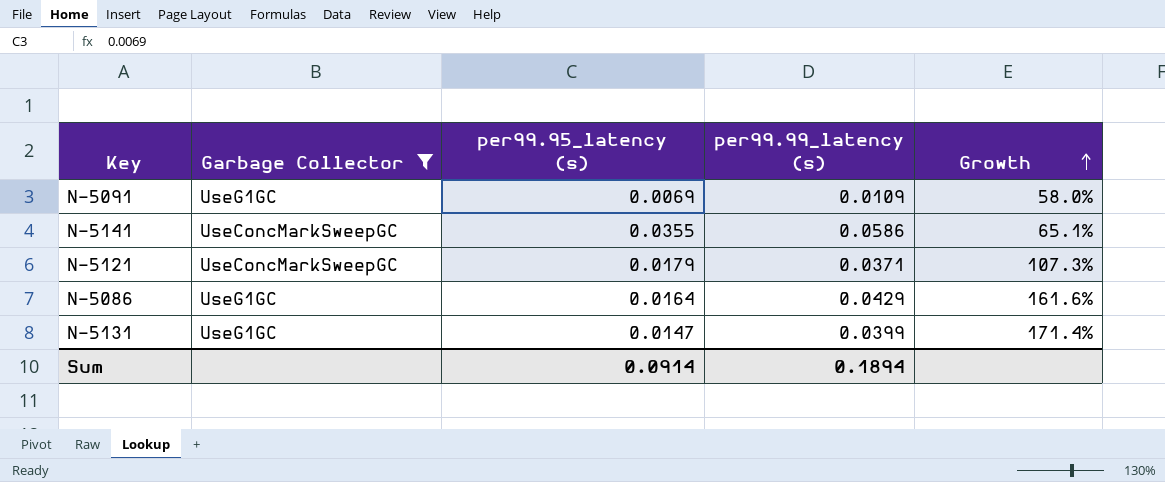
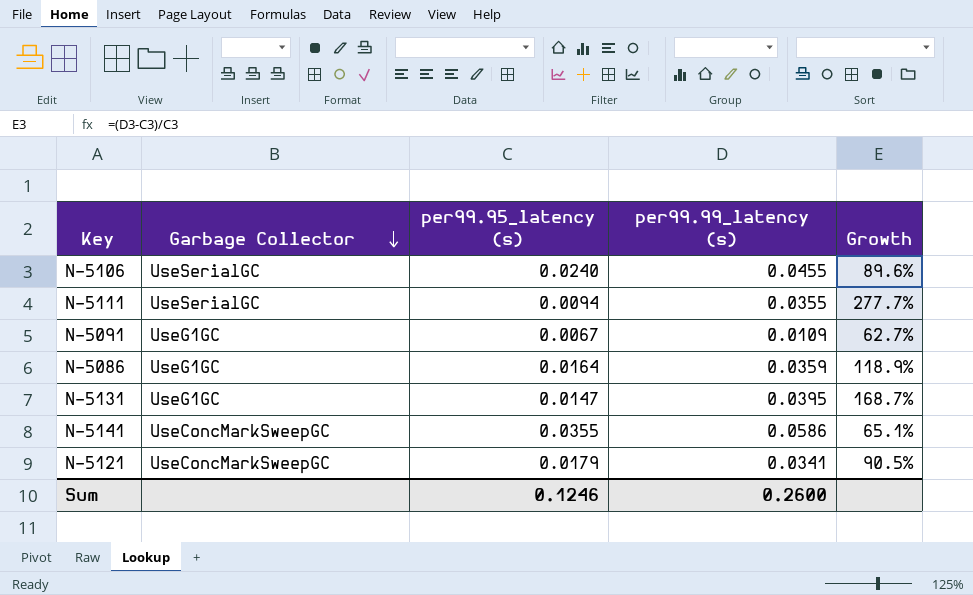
filter: Garbage Collector != UseSerialGC -> none
row order: Growth ascending -> Garbage Collector descending
N-5091 | per99.95_latency (s): 0.0069 -> 0.0067
N-5091 | Growth: 58.0% -> 62.7%
N-5086 | per99.99_latency (s): 0.0429 -> 0.0359
N-5086 | Growth: 161.6% -> 118.9%
N-5131 | per99.99_latency (s): 0.0399 -> 0.0395
N-5131 | Growth: 171.4% -> 168.7%
N-5121 | per99.99_latency (s): 0.0371 -> 0.0341
N-5121 | Growth: 107.3% -> 90.5%
Sum | per99.95_latency (s): 0.0914 -> 0.1246
Sum | per99.99_latency (s): 0.1894 -> 0.2600

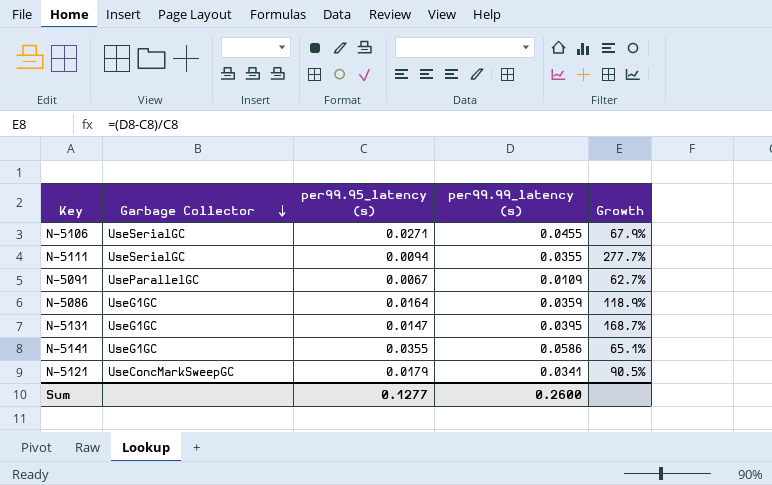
N-5106 | per99.95_latency (s): 0.0240 -> 0.0271
N-5106 | Growth: 89.6% -> 67.9%
N-5091 | Garbage Collector: UseG1GC -> UseParallelGC
N-5141 | Garbage Collector: UseConcMarkSweepGC -> UseG1GC
Sum | per99.95_latency (s): 0.1246 -> 0.1277

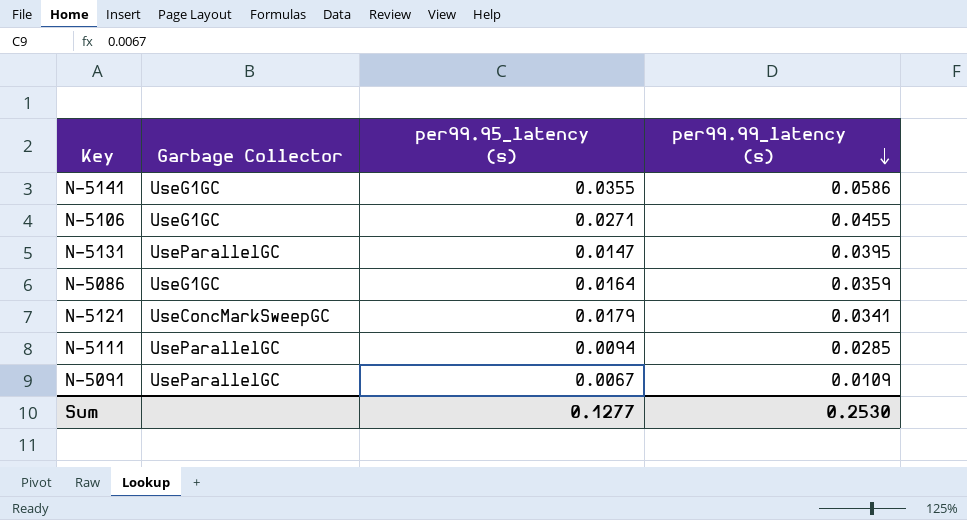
row order: Garbage Collector descending -> per99.99_latency (s) descending
column Growth | formula: ([per99.99_latency (s)] - [per99.95_latency (s)]) / [per99.95_latency (s)] -> none
N-5106 | Garbage Collector: UseSerialGC -> UseG1GC
N-5131 | Garbage Collector: UseG1GC -> UseParallelGC
N-5111 | Garbage Collector: UseSerialGC -> UseParallelGC
N-5111 | per99.99_latency (s): 0.0355 -> 0.0285
Sum | per99.99_latency (s): 0.2600 -> 0.2530

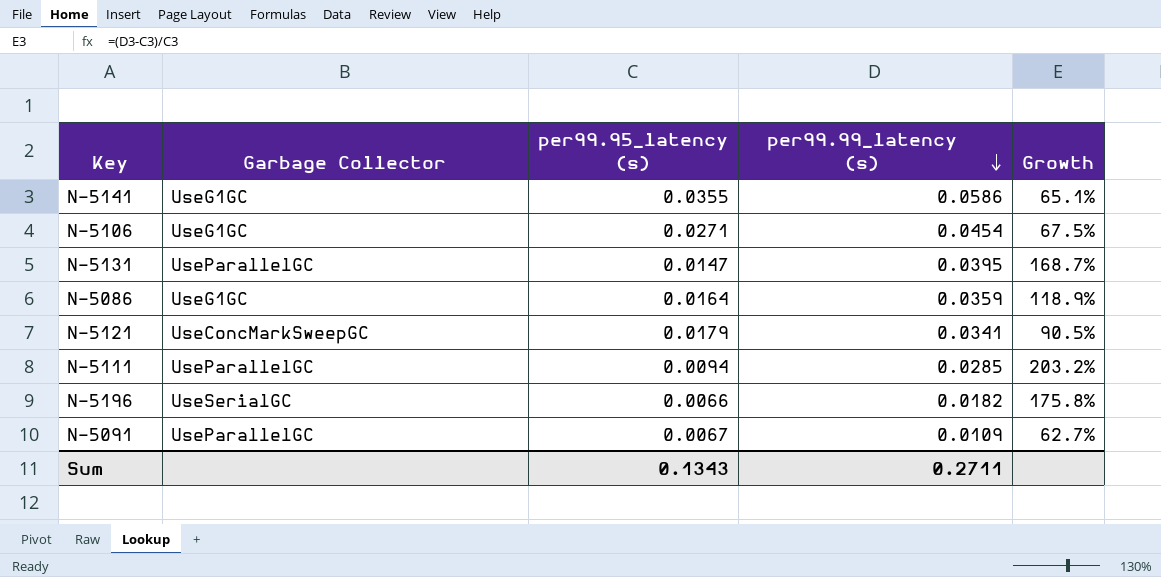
column Growth | formula: none -> ([per99.99_latency (s)] - [per99.95_latency (s)]) / [per99.95_latency (s)]
N-5106 | per99.99_latency (s): 0.0455 -> 0.0454
row N-5196: none -> UseSerialGC | 0.0066 | 0.0182 | 175.8%
Sum | per99.95_latency (s): 0.1277 -> 0.1343
Sum | per99.99_latency (s): 0.2530 -> 0.2711

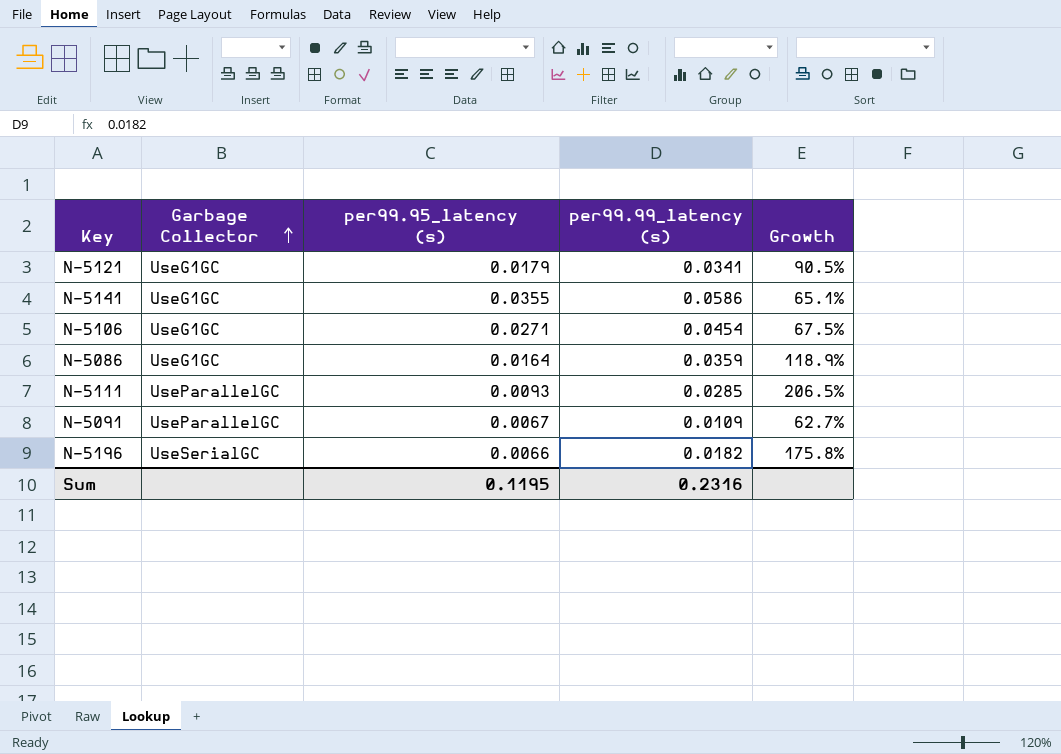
row order: per99.99_latency (s) descending -> Garbage Collector ascending
row N-5131: UseParallelGC | 0.0147 | 0.0395 | 168.7% -> none
N-5121 | Garbage Collector: UseConcMarkSweepGC -> UseG1GC
N-5111 | per99.95_latency (s): 0.0094 -> 0.0093
N-5111 | Growth: 203.2% -> 206.5%
Sum | per99.95_latency (s): 0.1343 -> 0.1195
Sum | per99.99_latency (s): 0.2711 -> 0.2316

